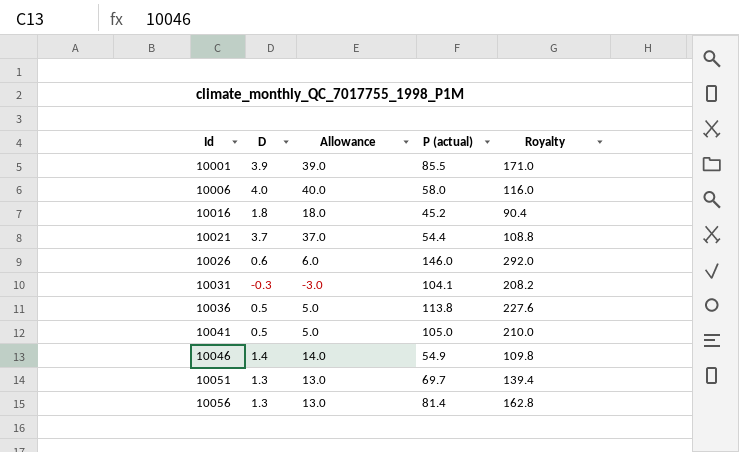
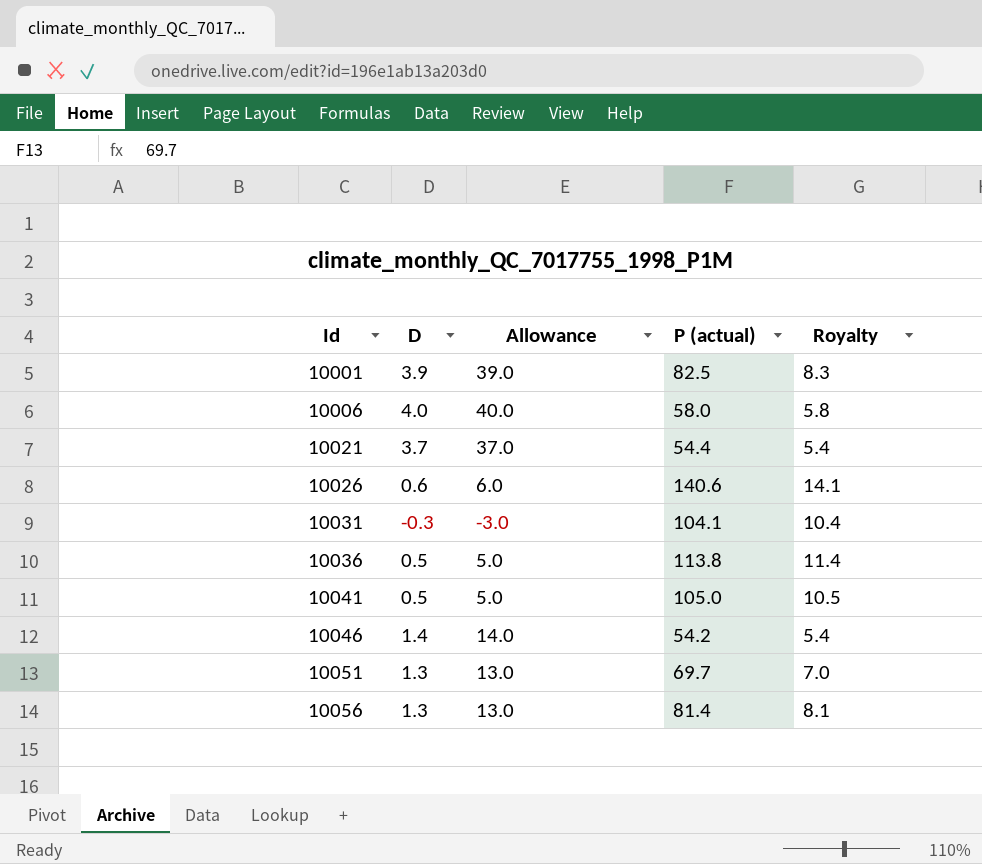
column Royalty | formula: [P (actual)] * 2 -> [P (actual)] * 0.1
row 10016: 1.8 | 18.0 | 45.2 | 90.4 -> none
10001 | P (actual): 85.5 -> 82.5
10026 | P (actual): 146.0 -> 140.6
10046 | P (actual): 54.9 -> 54.2

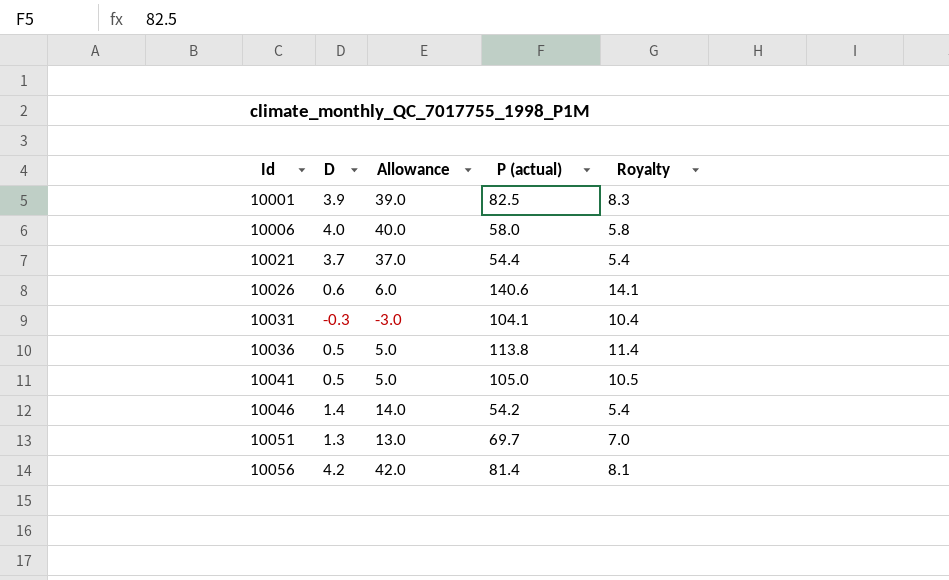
10056 | D: 1.3 -> 4.2
10056 | Allowance: 13.0 -> 42.0

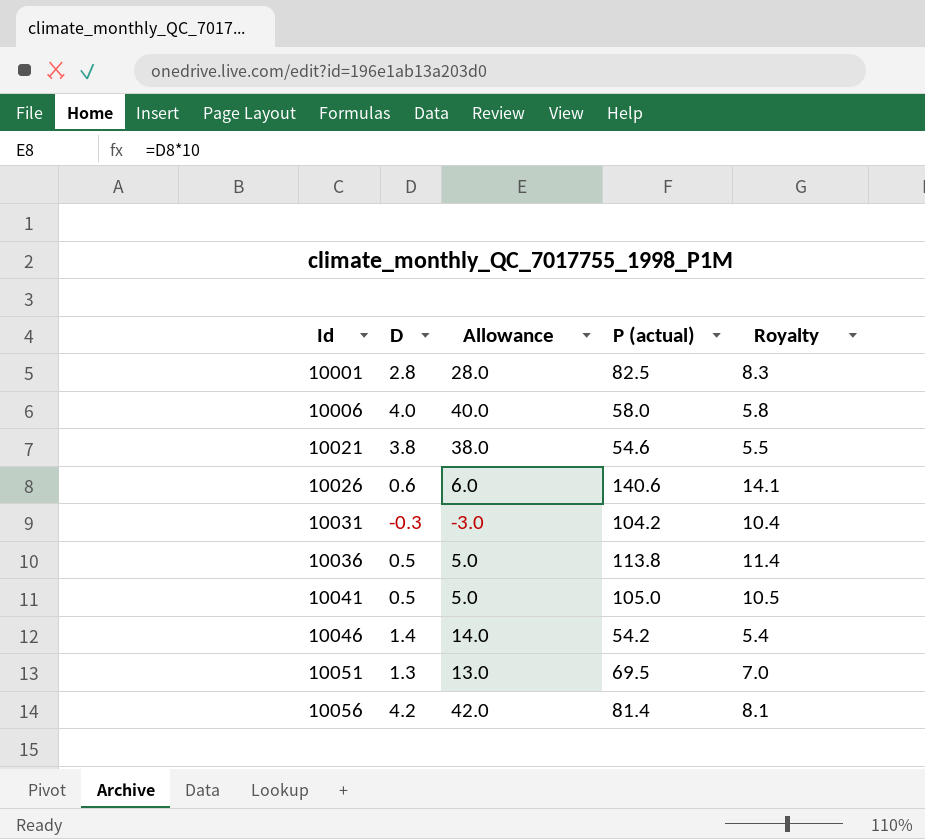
10001 | D: 3.9 -> 2.8
10001 | Allowance: 39.0 -> 28.0
10021 | D: 3.7 -> 3.8
10021 | Allowance: 37.0 -> 38.0
10021 | P (actual): 54.4 -> 54.6
10021 | Royalty: 5.4 -> 5.5
10031 | P (actual): 104.1 -> 104.2
10051 | P (actual): 69.7 -> 69.5

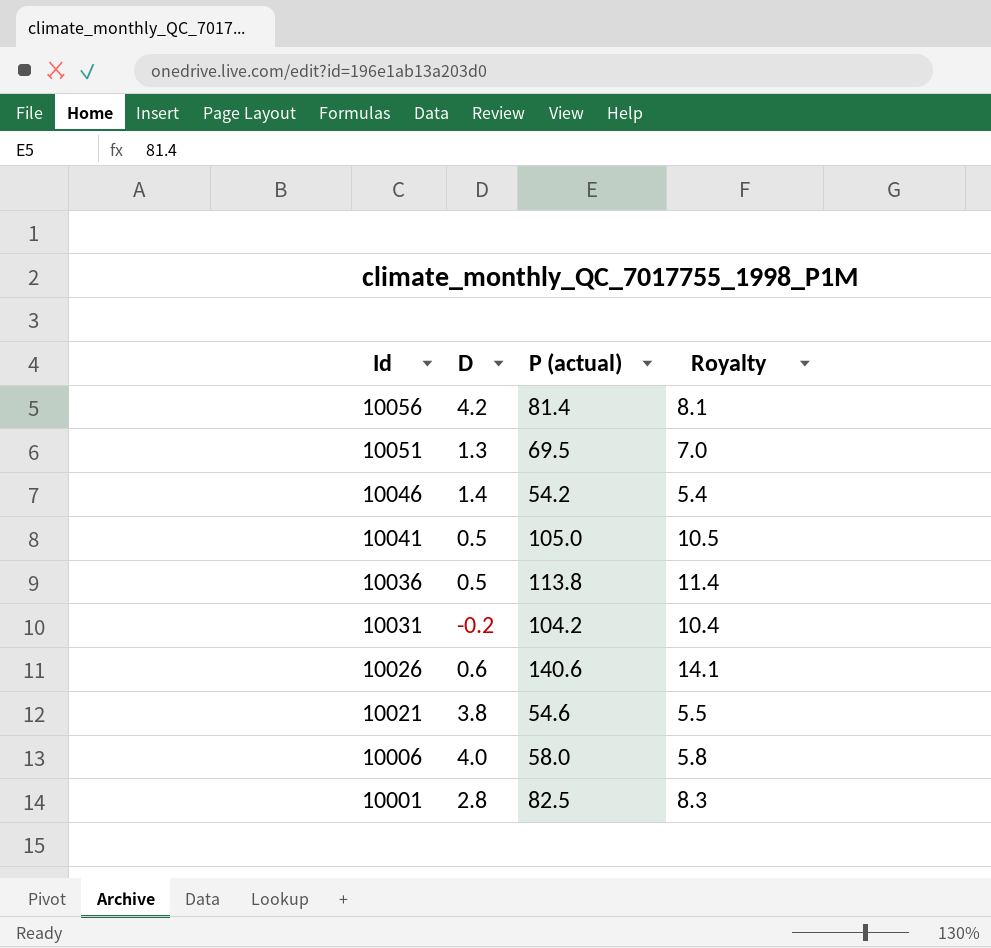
row order: Id ascending -> Id descending
column Allowance | formula: [D] * 10 -> none
10031 | D: -0.3 -> -0.2

